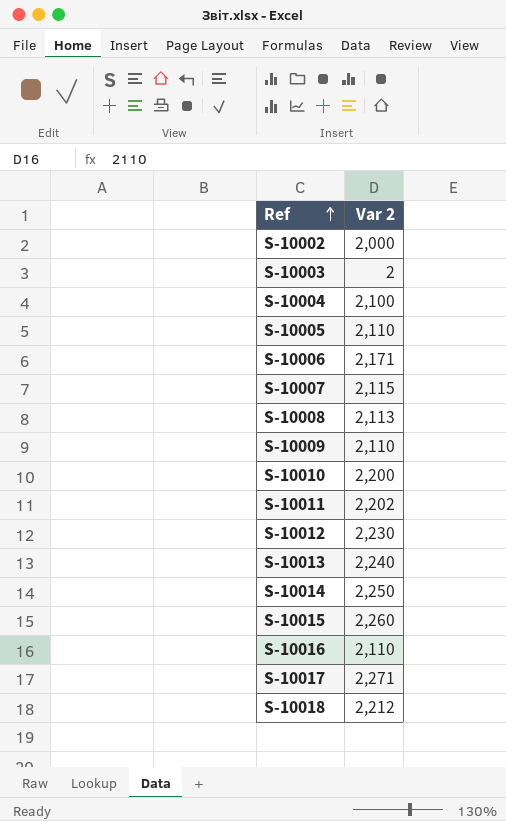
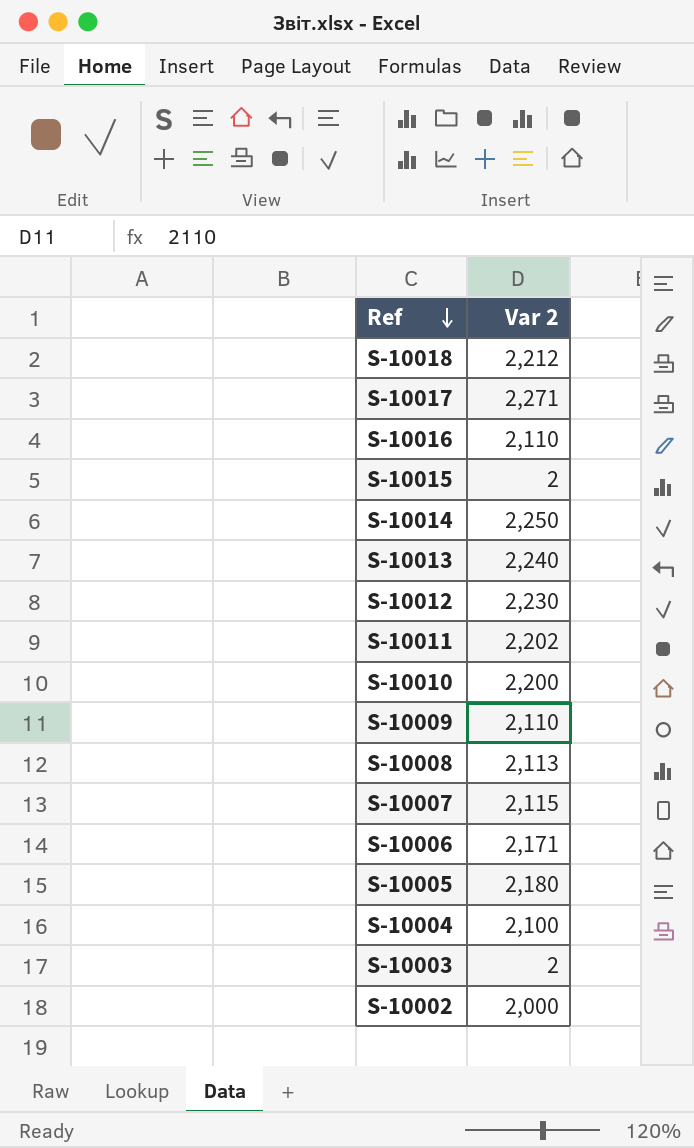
row order: Ref ascending -> Ref descending
S-10015 | Var 2: 2,260 -> 2
S-10005 | Var 2: 2,110 -> 2,180

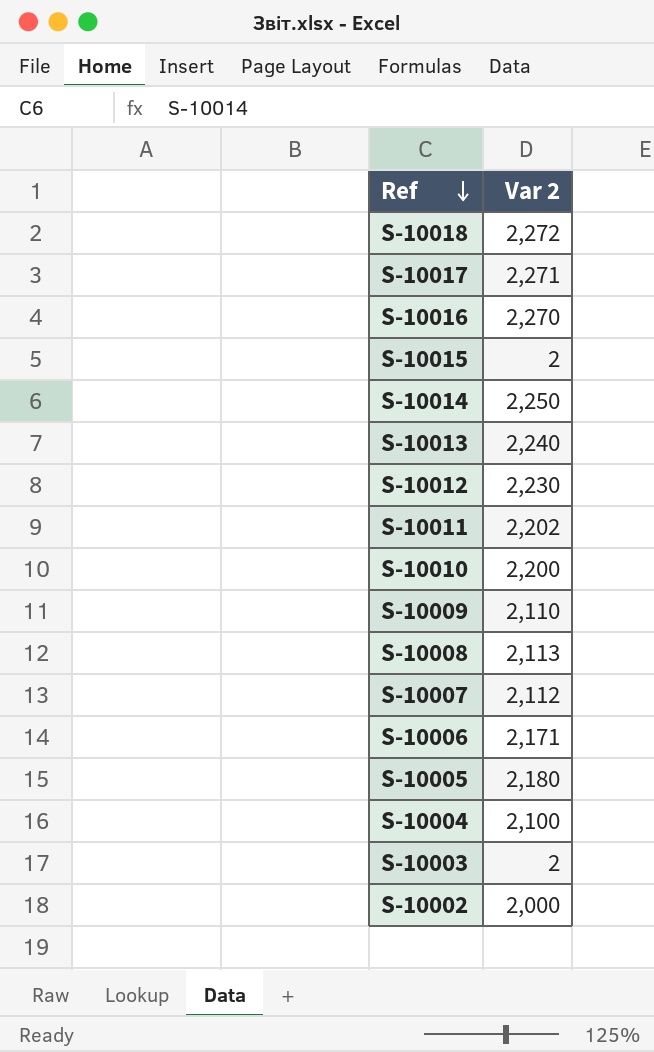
S-10018 | Var 2: 2,212 -> 2,272
S-10016 | Var 2: 2,110 -> 2,270
S-10007 | Var 2: 2,115 -> 2,112

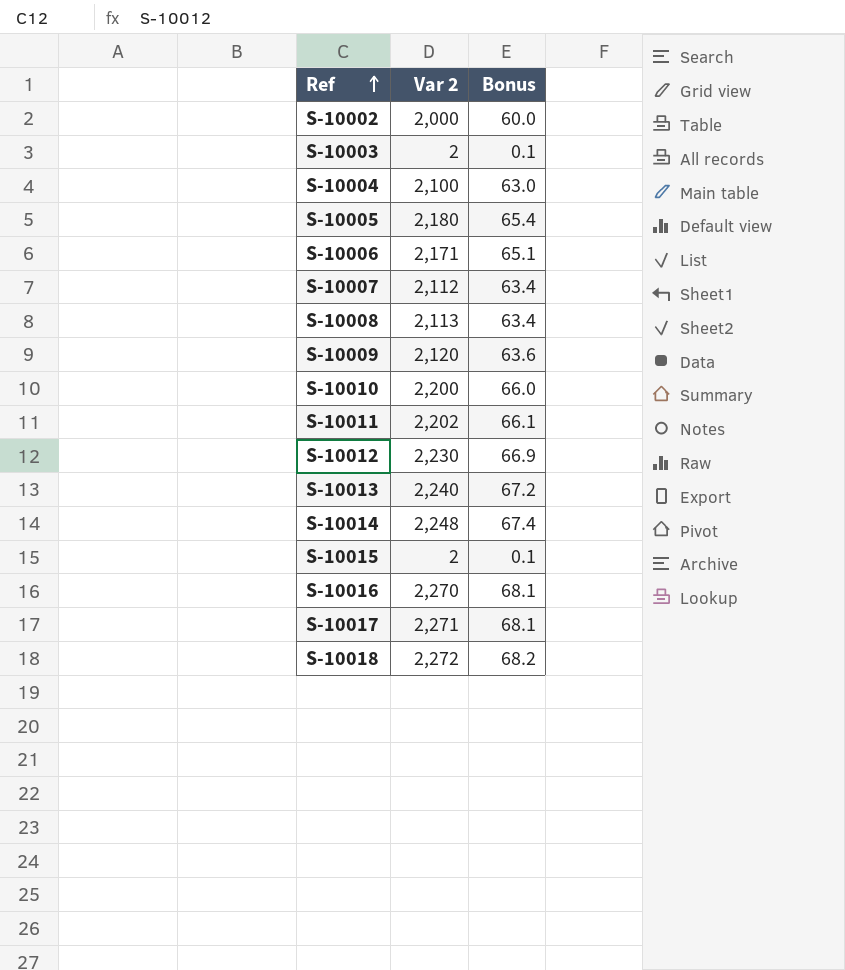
row order: Ref descending -> Ref ascending
column Bonus | formula: none -> [Var 2] * 0.03
S-10009 | Var 2: 2,110 -> 2,120
S-10014 | Var 2: 2,250 -> 2,248

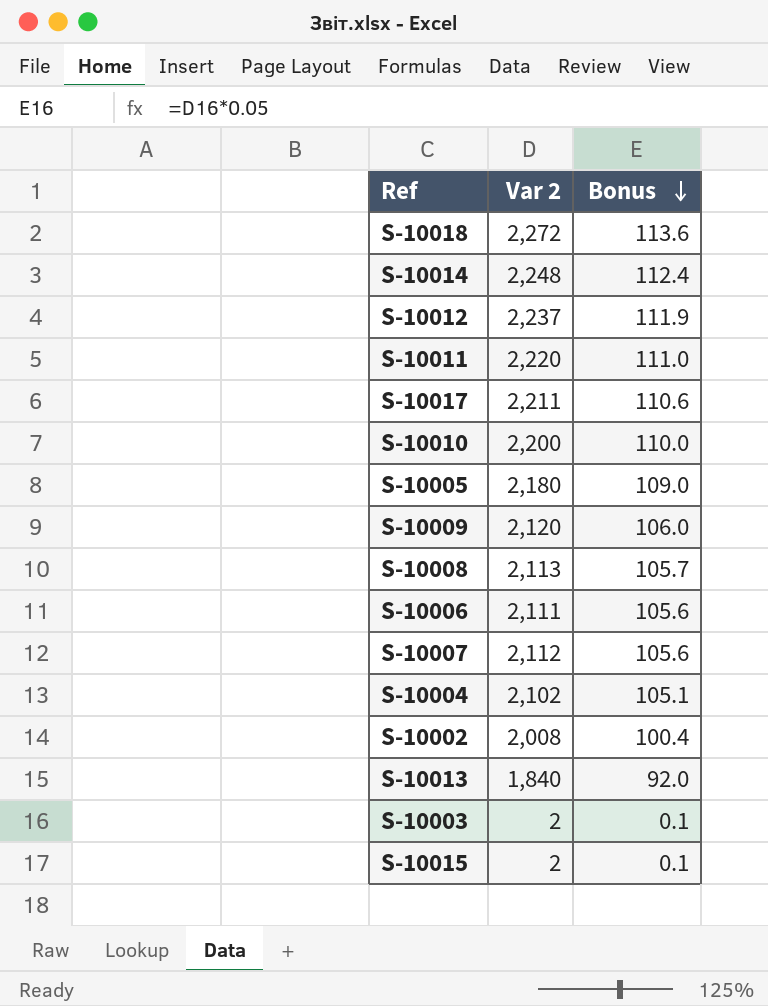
row order: Ref ascending -> Bonus descending
column Bonus | formula: [Var 2] * 0.03 -> [Var 2] * 0.05
row S-10016: 2,270 | 68.1 -> none
S-10012 | Var 2: 2,230 -> 2,237
S-10011 | Var 2: 2,202 -> 2,220
S-10017 | Var 2: 2,271 -> 2,211
S-10006 | Var 2: 2,171 -> 2,111
S-10004 | Var 2: 2,100 -> 2,102
S-10002 | Var 2: 2,000 -> 2,008
S-10013 | Var 2: 2,240 -> 1,840

